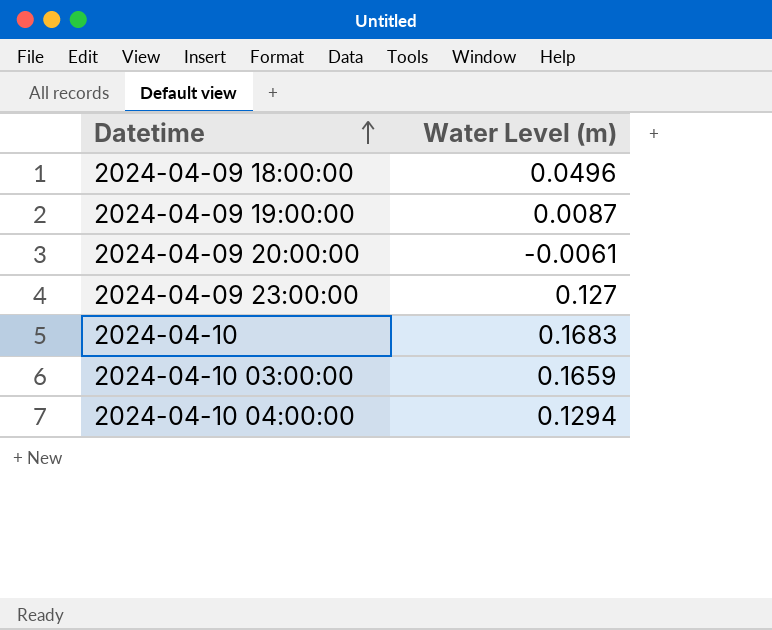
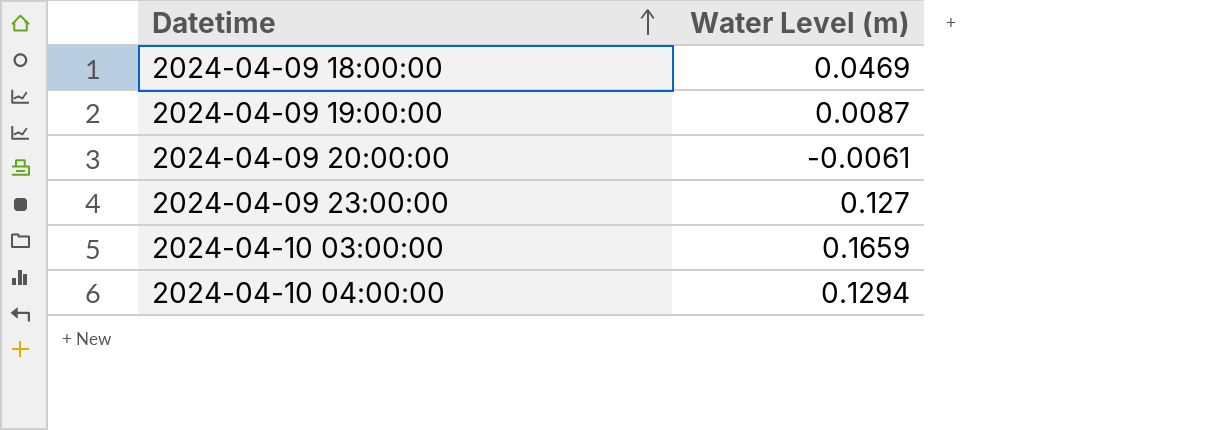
row 2024-04-10: 0.1683 -> none
2024-04-09 18:00:00 | Water Level (m): 0.0496 -> 0.0469

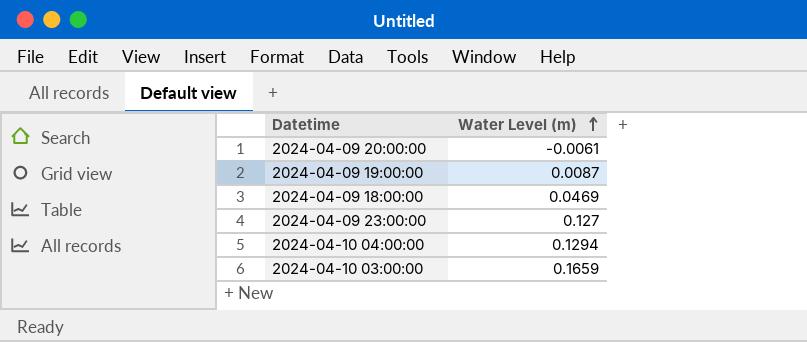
row order: Datetime ascending -> Water Level (m) ascending

